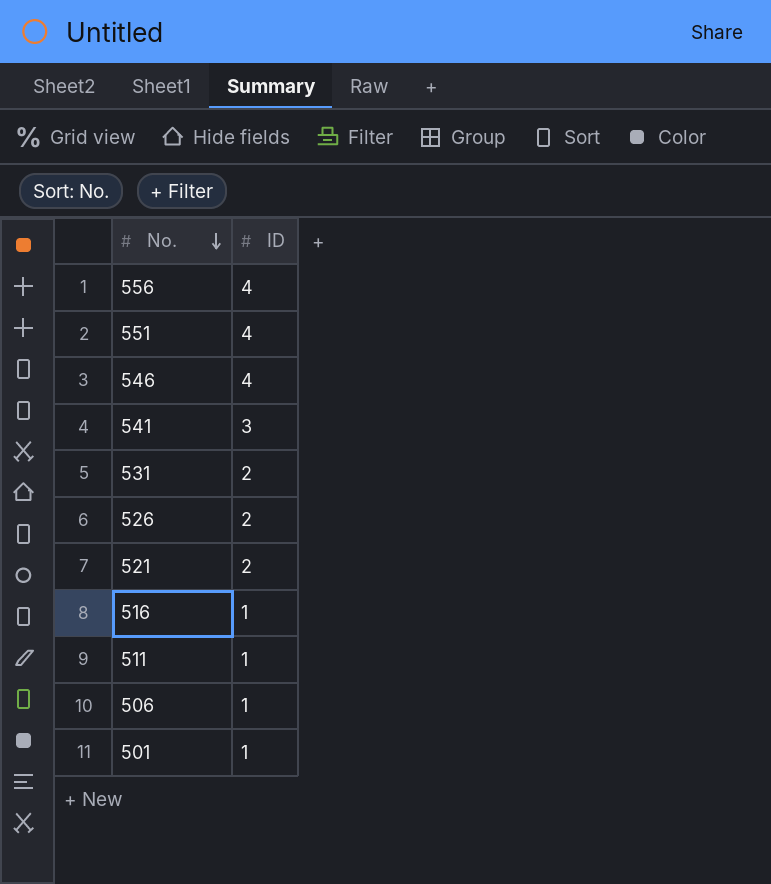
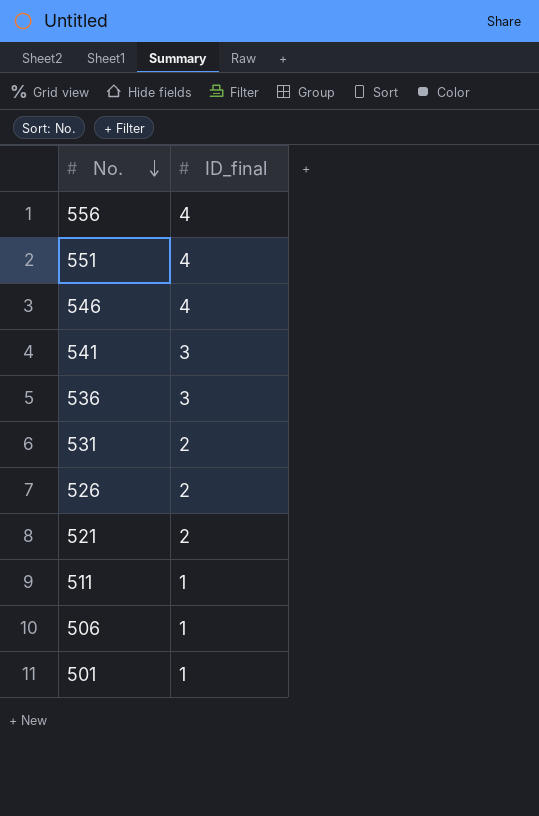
column name: ID -> ID_final
row 516: 1 -> none
row 536: none -> 3

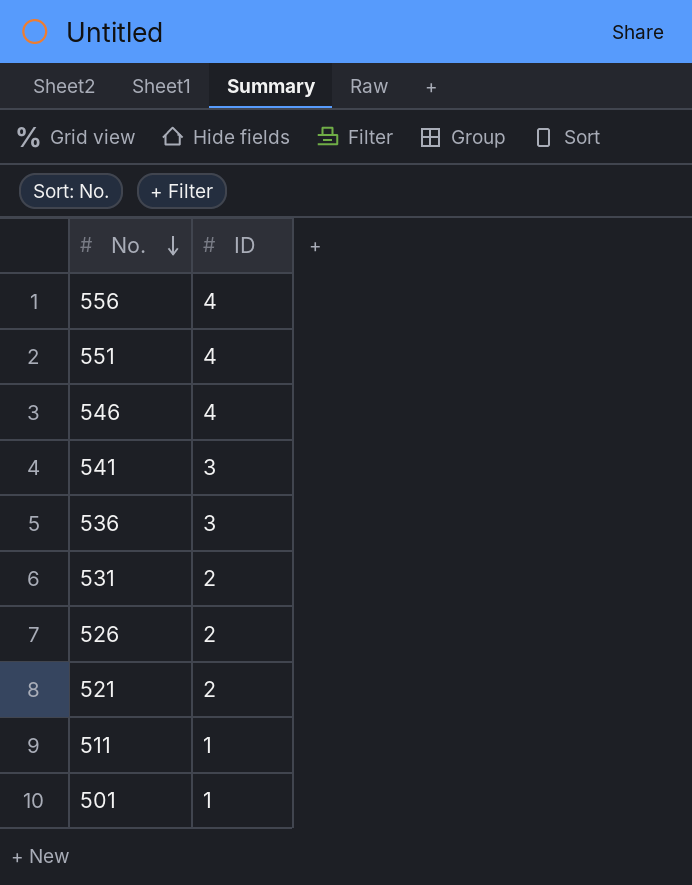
column name: ID_final -> ID
row 506: 1 -> none

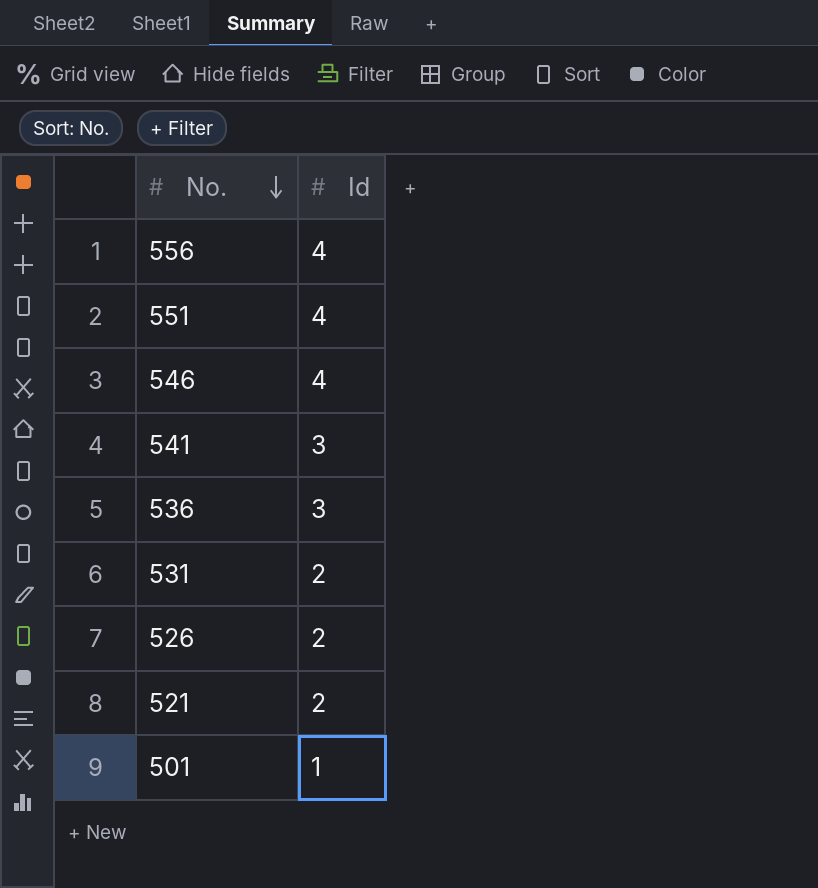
column name: ID -> Id
row 511: 1 -> none

